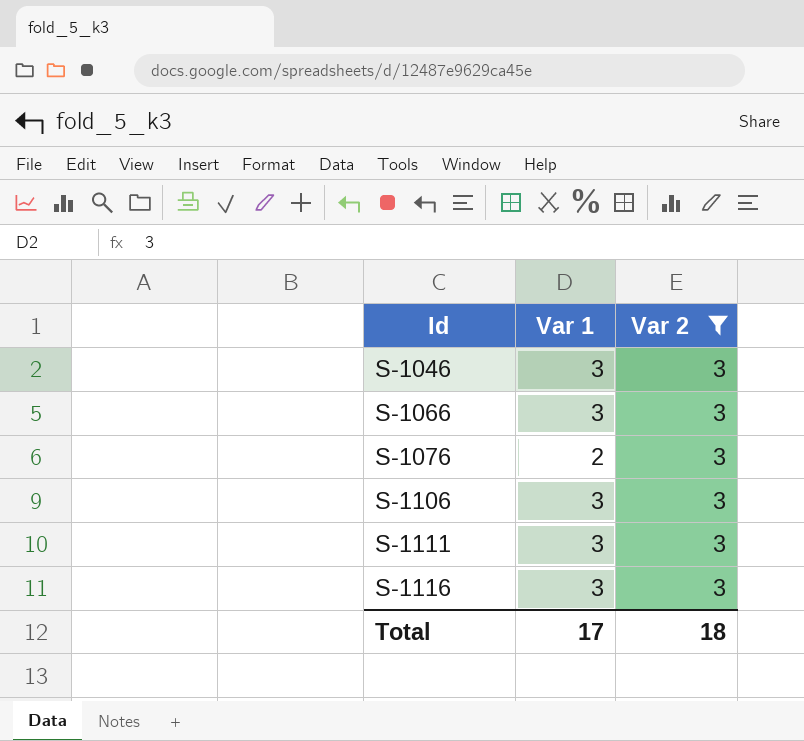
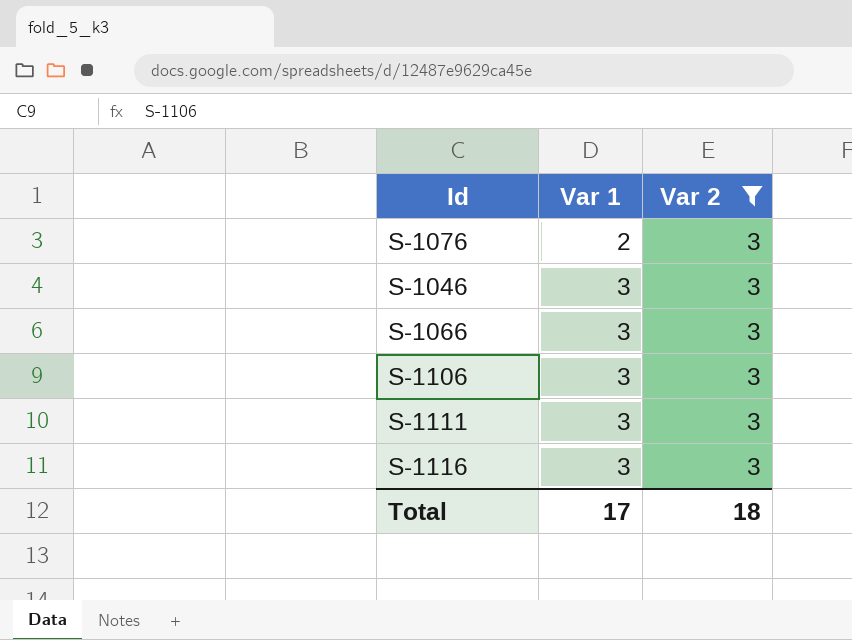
row order: Id ascending -> Var 1 ascending

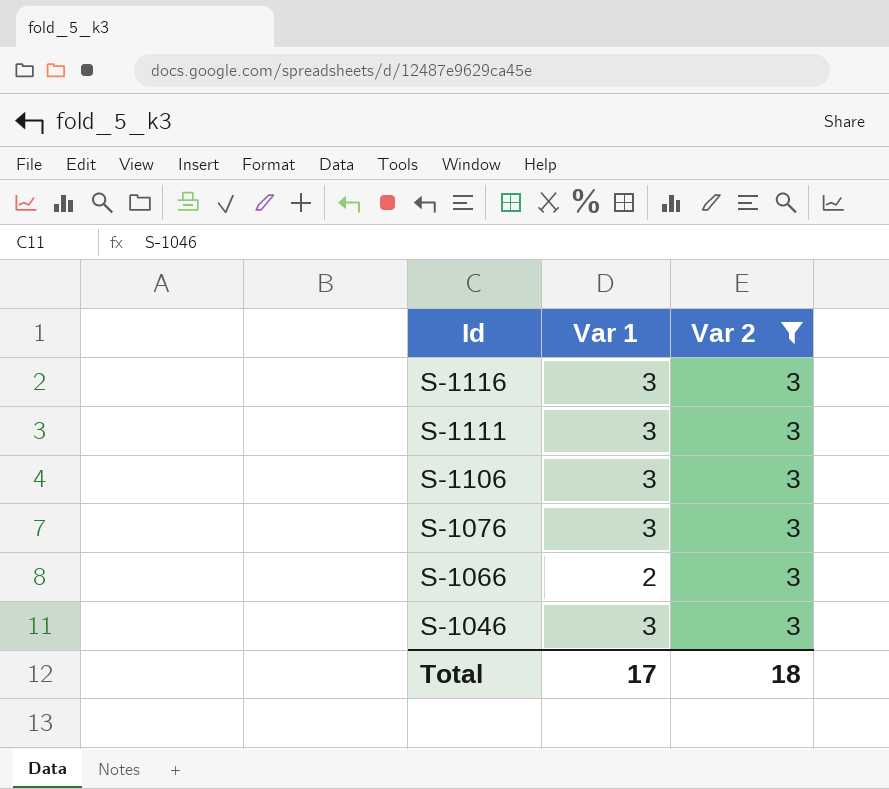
row order: Var 1 ascending -> Id descending
S-1076 | Var 1: 2 -> 3
S-1066 | Var 1: 3 -> 2

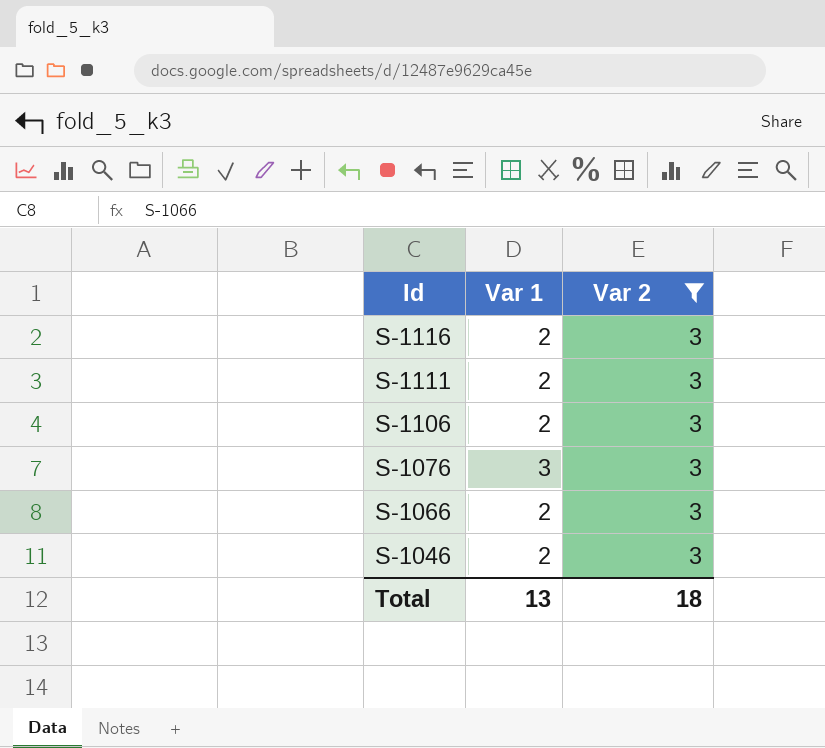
S-1116 | Var 1: 3 -> 2
S-1111 | Var 1: 3 -> 2
S-1106 | Var 1: 3 -> 2
S-1046 | Var 1: 3 -> 2
Total | Var 1: 17 -> 13

